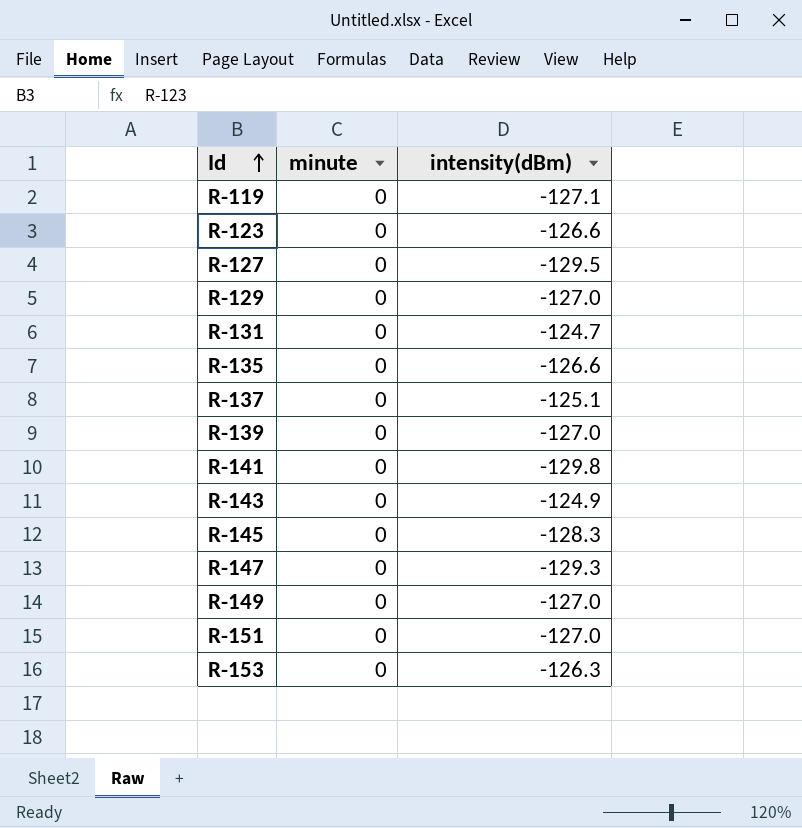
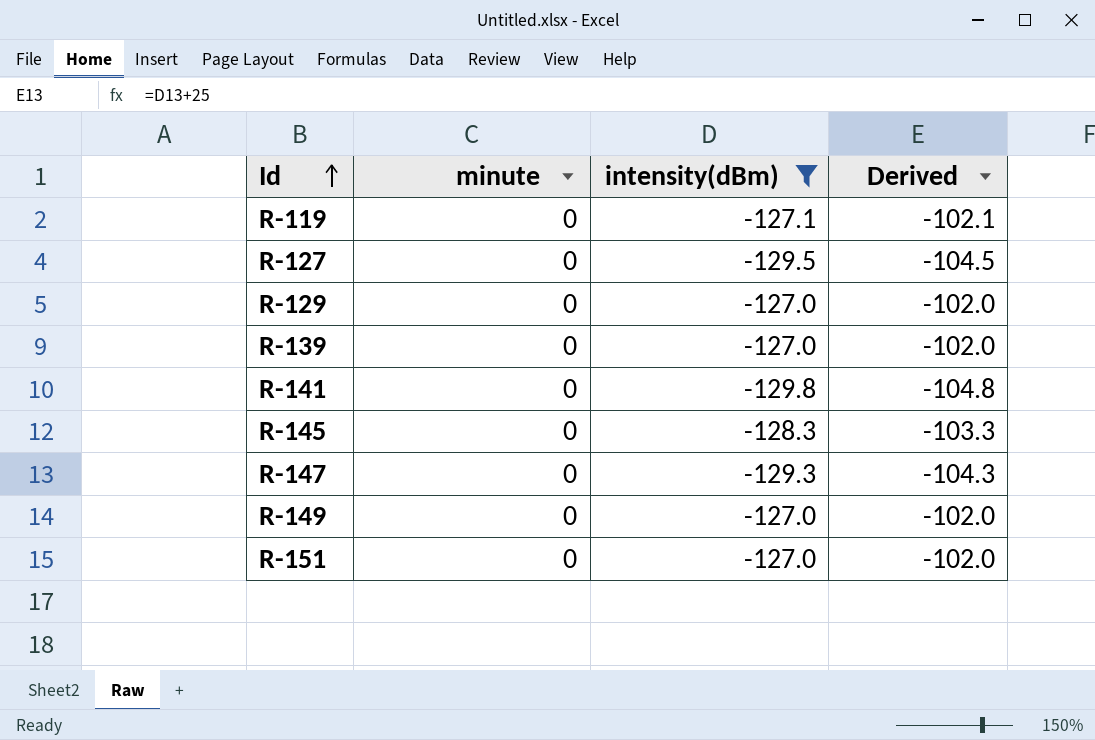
filter: none -> intensity(dBm) <= -127.0
column Derived | formula: none -> [intensity(dBm)] + 25

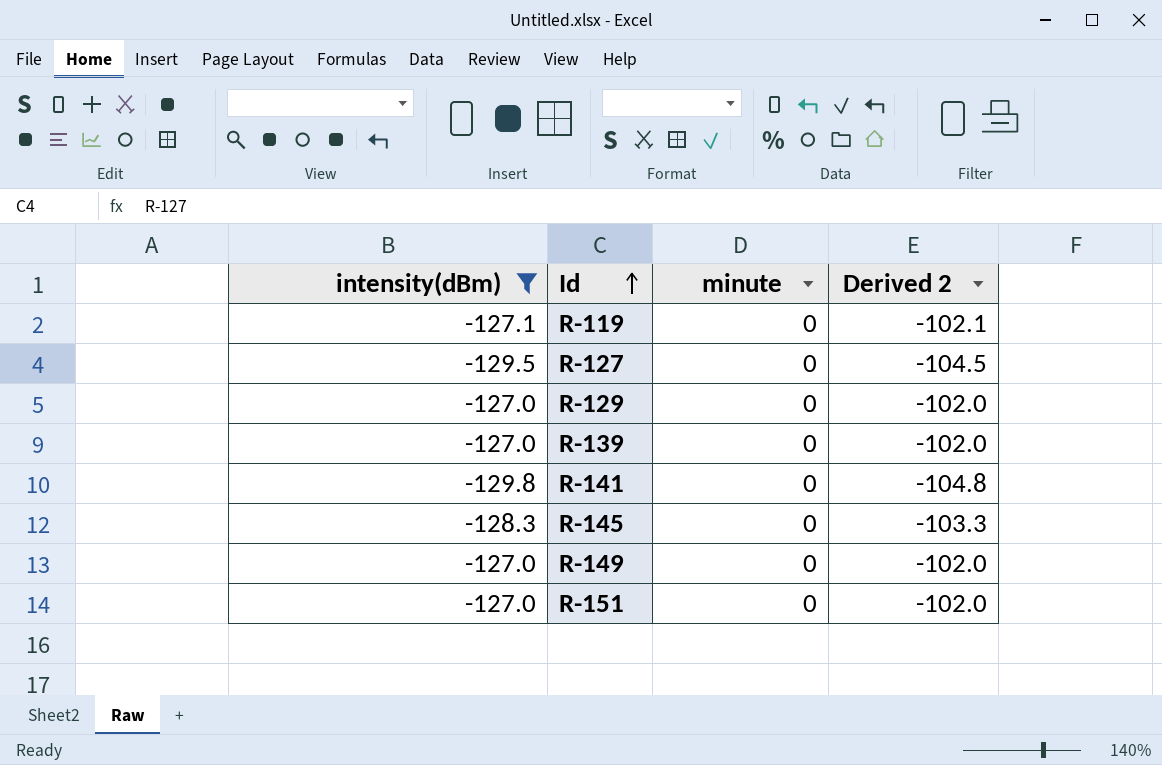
column intensity(dBm) | position: 3 -> 1
column name: Derived -> Derived 2
row R-147: 0 | -129.3 | -104.3 -> none

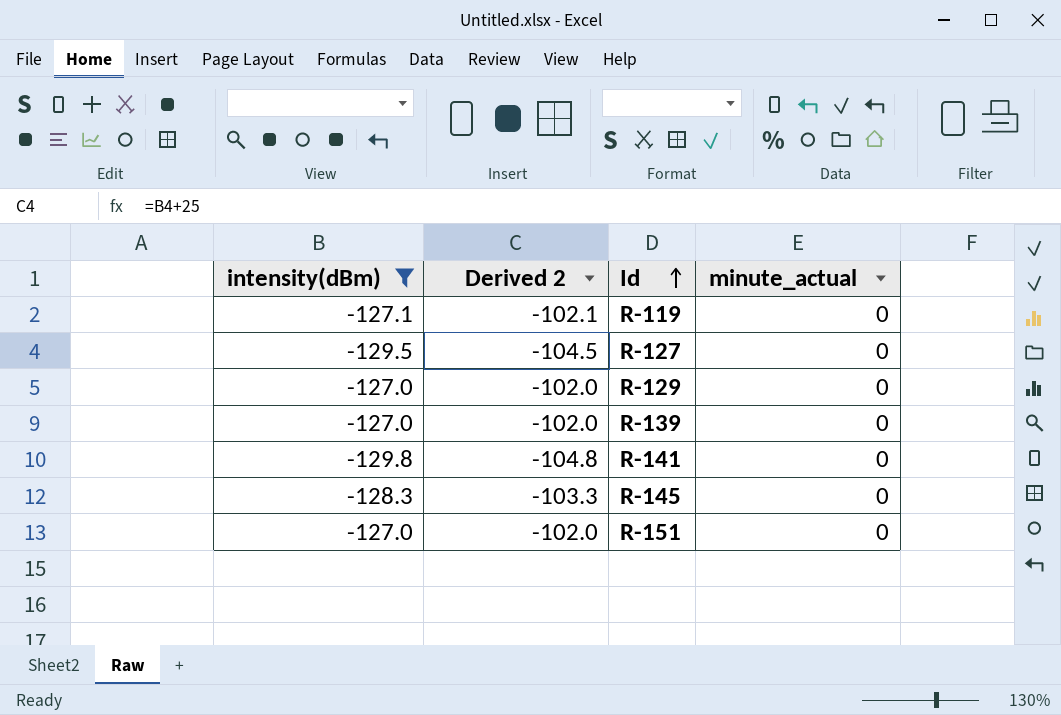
column Derived 2 | position: 4 -> 2
column name: minute -> minute_actual
row R-149: -127.0 | 0 | -102.0 -> none

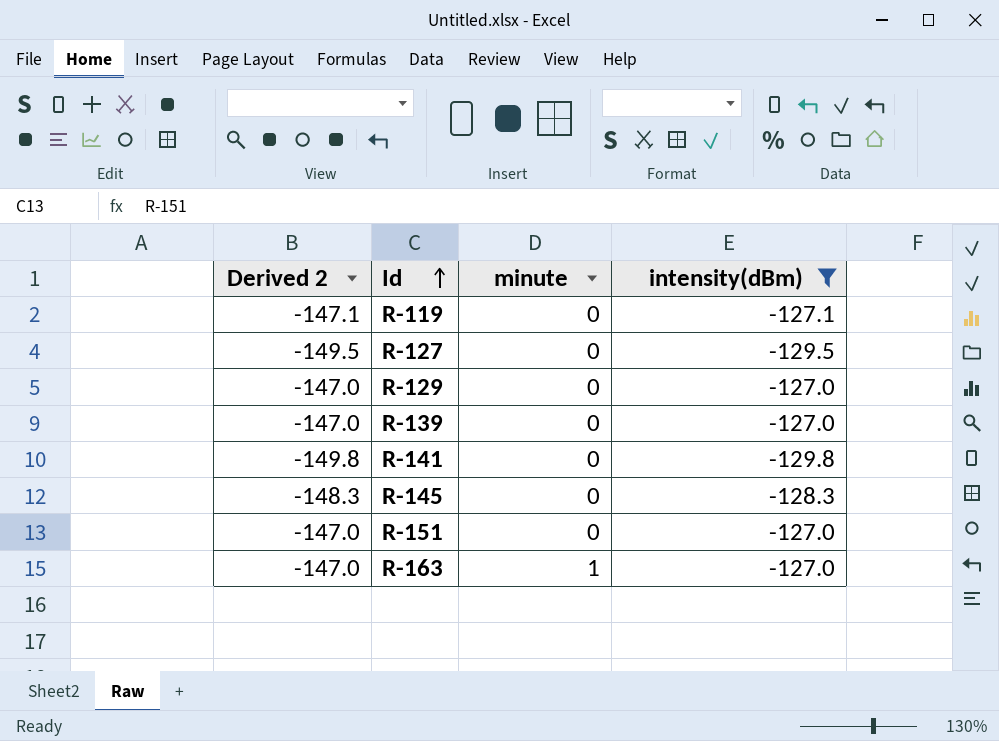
column Derived 2 | formula: [intensity(dBm)] + 25 -> [intensity(dBm)] - 20
column name: minute_actual -> minute
column intensity(dBm) | position: 1 -> 4
row R-163: none -> -147.0 | 1 | -127.0

